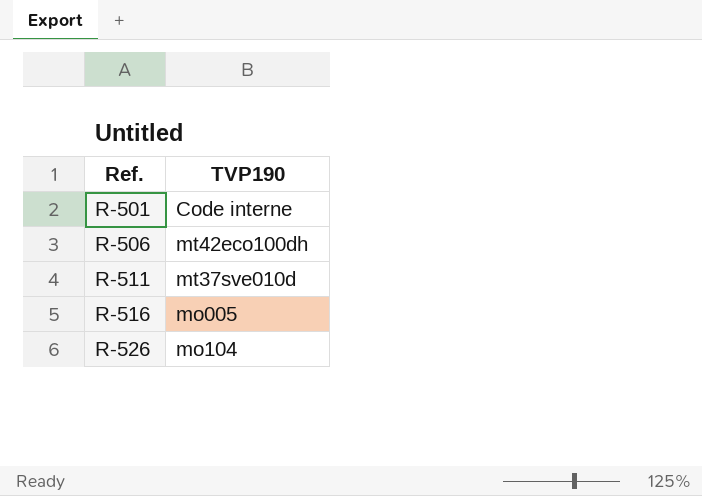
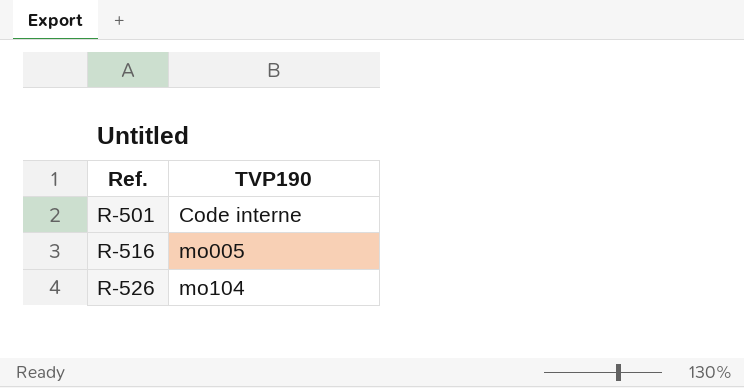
row R-506: mt42eco100dh -> none
row R-511: mt37sve010d -> none

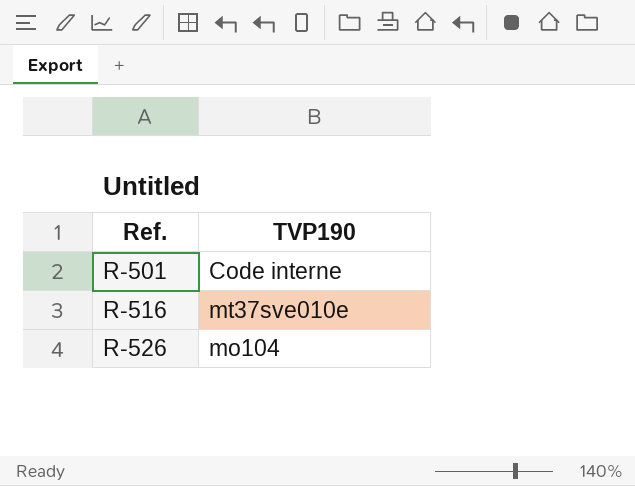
R-516 | TVP190: mo005 -> mt37sve010e

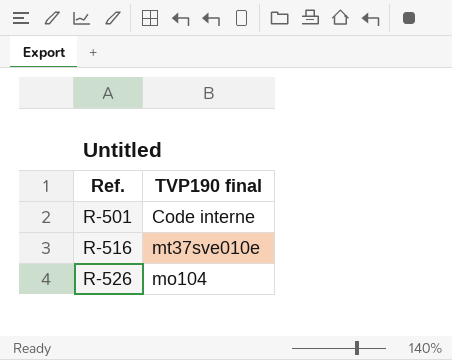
column name: TVP190 -> TVP190 final

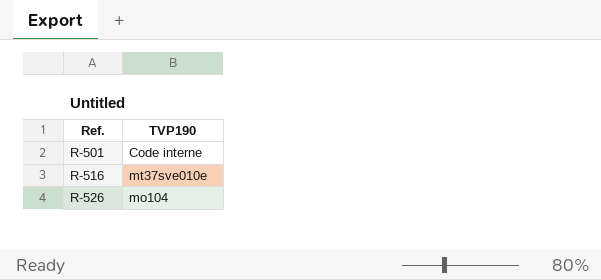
column name: TVP190 final -> TVP190

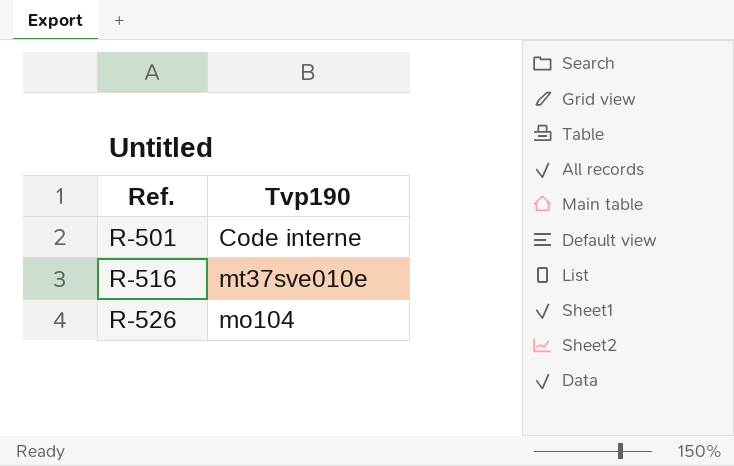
column name: TVP190 -> Tvp190

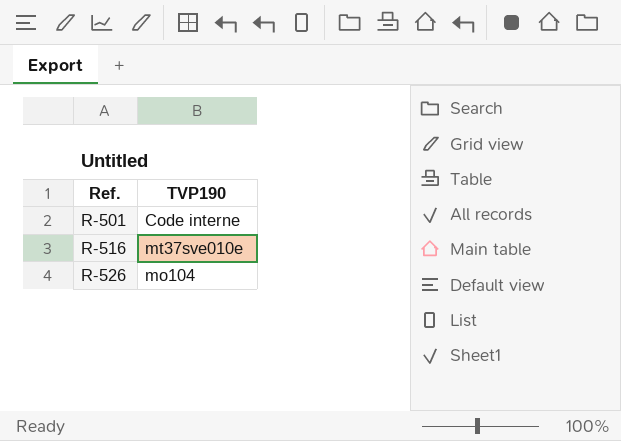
column name: Tvp190 -> TVP190

